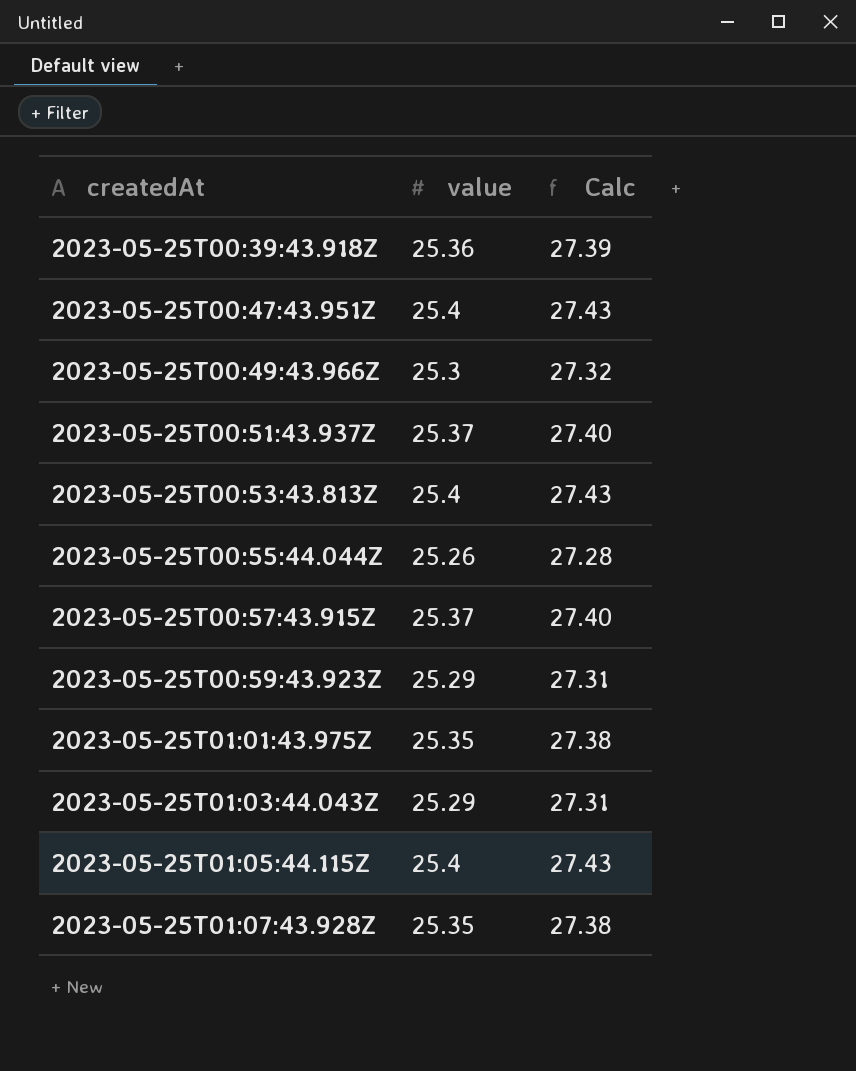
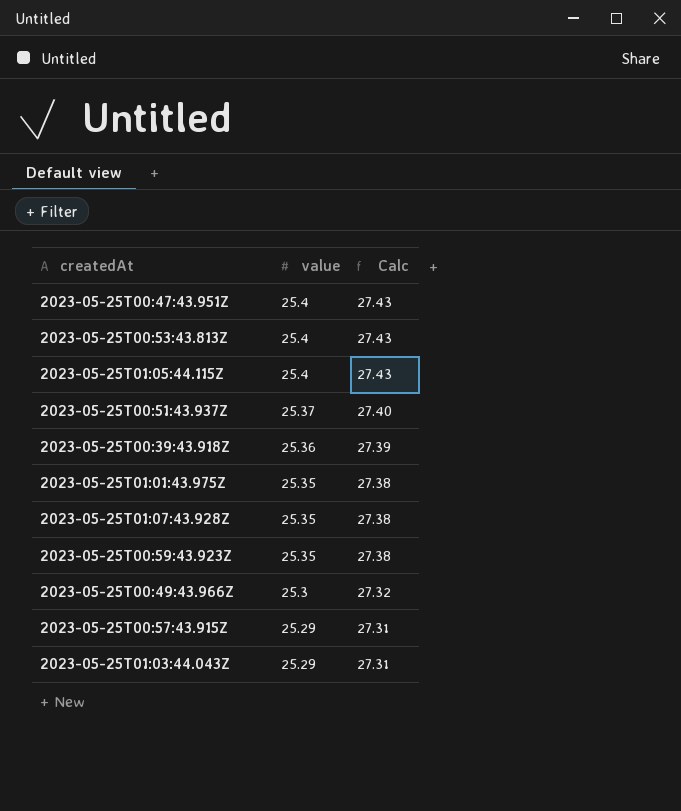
row order: createdAt ascending -> value descending
row 2023-05-25T00:55:44.044Z: 25.26 | 27.28 -> none
2023-05-25T00:59:43.923Z | value: 25.29 -> 25.35
2023-05-25T00:59:43.923Z | Calc: 27.31 -> 27.38
2023-05-25T00:57:43.915Z | value: 25.37 -> 25.29
2023-05-25T00:57:43.915Z | Calc: 27.40 -> 27.31

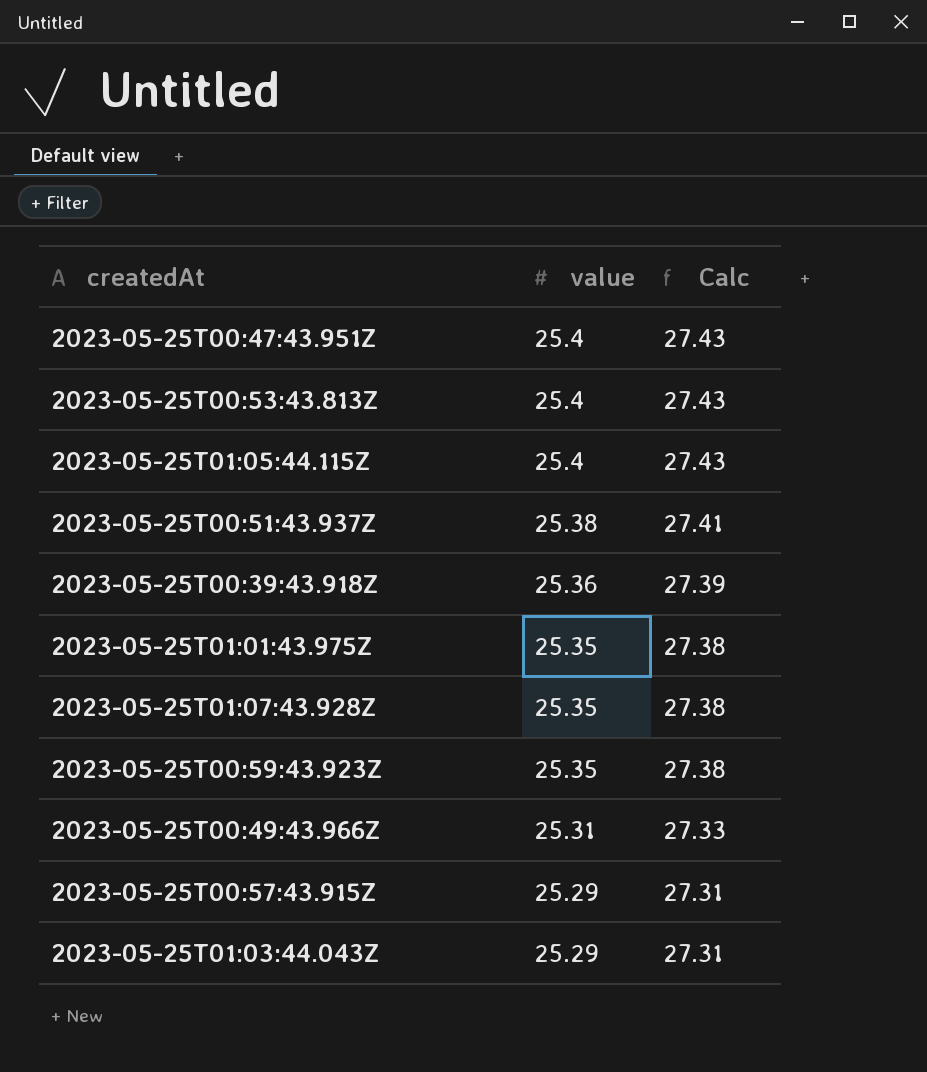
2023-05-25T00:51:43.937Z | value: 25.37 -> 25.38
2023-05-25T00:51:43.937Z | Calc: 27.40 -> 27.41
2023-05-25T00:49:43.966Z | value: 25.3 -> 25.31
2023-05-25T00:49:43.966Z | Calc: 27.32 -> 27.33

